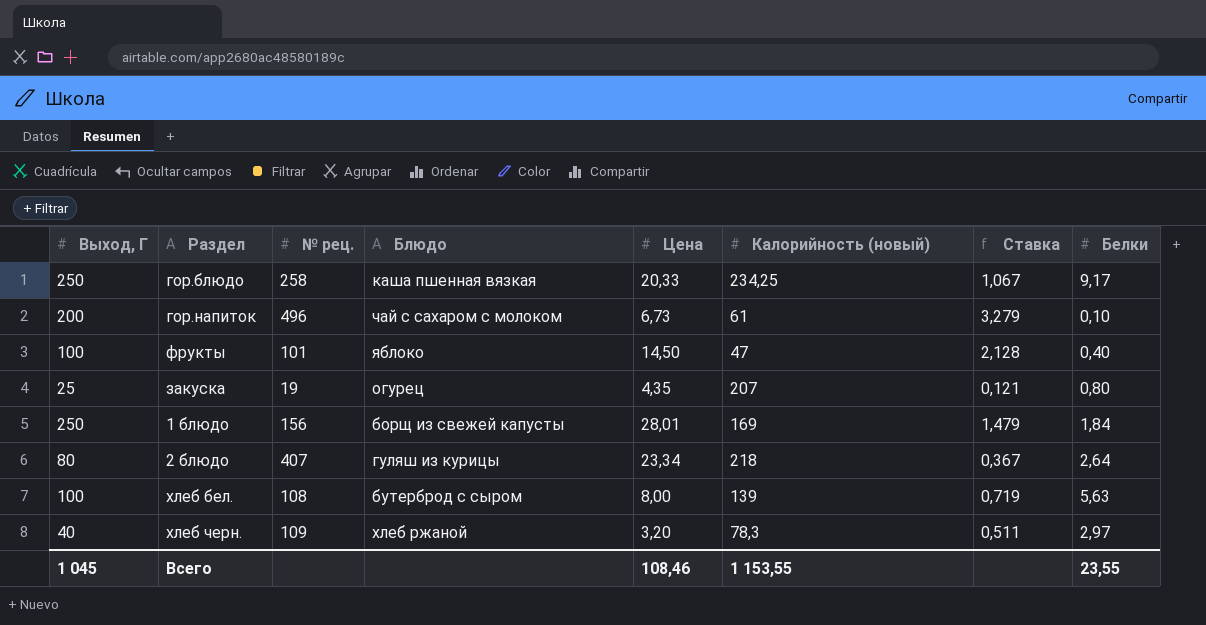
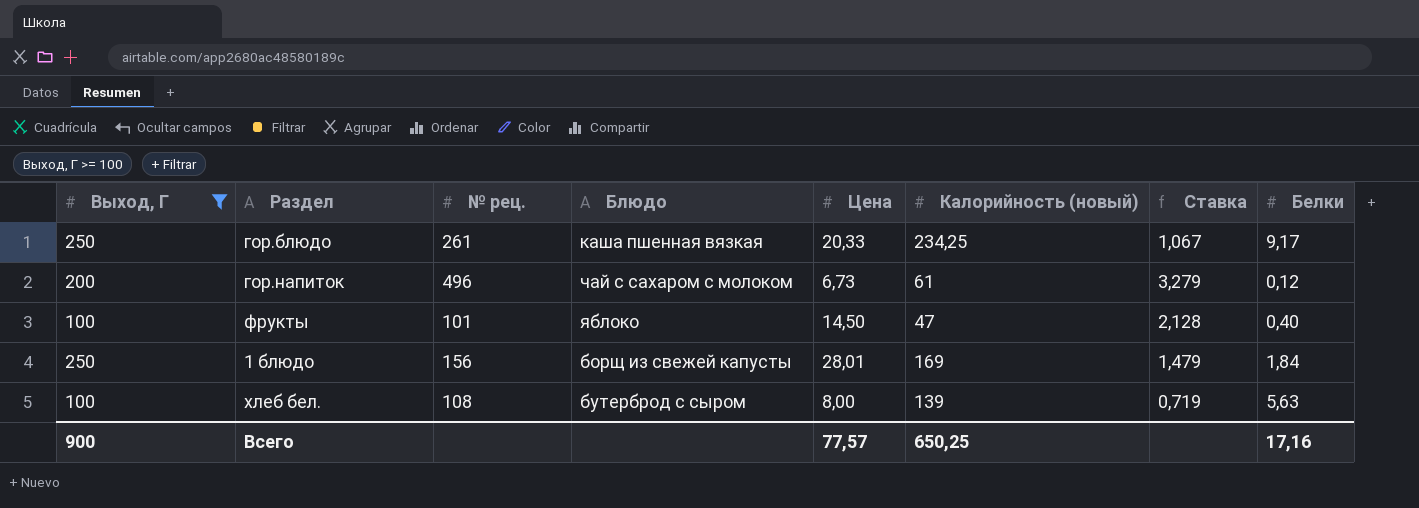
filter: none -> Выход, Г >= 100
гор.блюдо | № рец.: 258 -> 261
гор.напиток | Белки: 0,10 -> 0,12
Всего | Выход, Г: 1 045 -> 900
Всего | Цена: 108,46 -> 77,57
Всего | Калорийность (новый): 1 153,55 -> 650,25
Всего | Белки: 23,55 -> 17,16

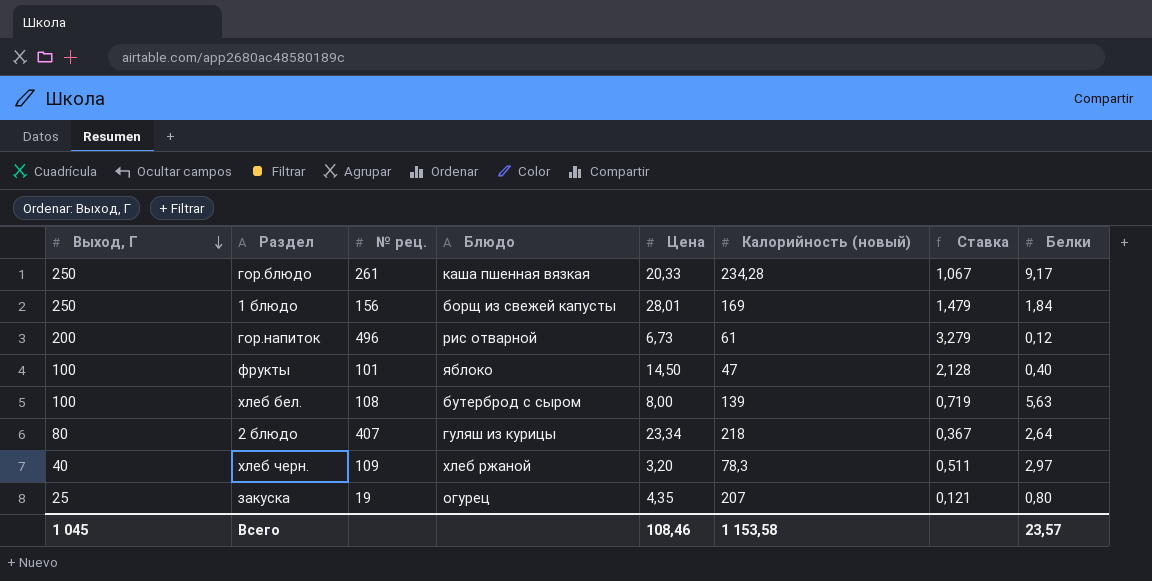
filter: Выход, Г >= 100 -> none
row order: none -> Выход, Г descending
гор.блюдо | Калорийность (новый): 234,25 -> 234,28
гор.напиток | Блюдо: чай с сахаром с молоком -> рис отварной
Всего | Выход, Г: 900 -> 1 045
Всего | Цена: 77,57 -> 108,46
Всего | Калорийность (новый): 650,25 -> 1 153,58
Всего | Белки: 17,16 -> 23,57

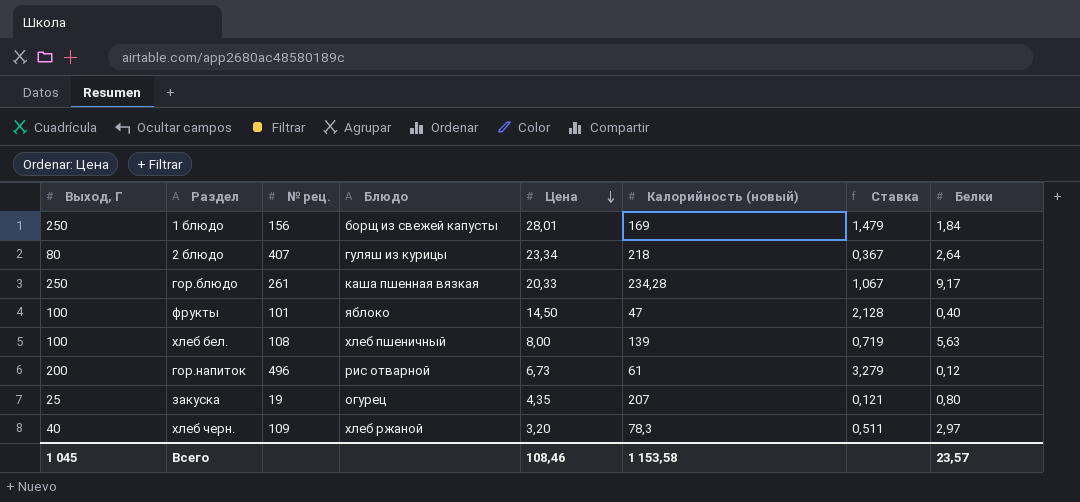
row order: Выход, Г descending -> Цена descending
хлеб бел. | Блюдо: бутерброд с сыром -> хлеб пшеничный

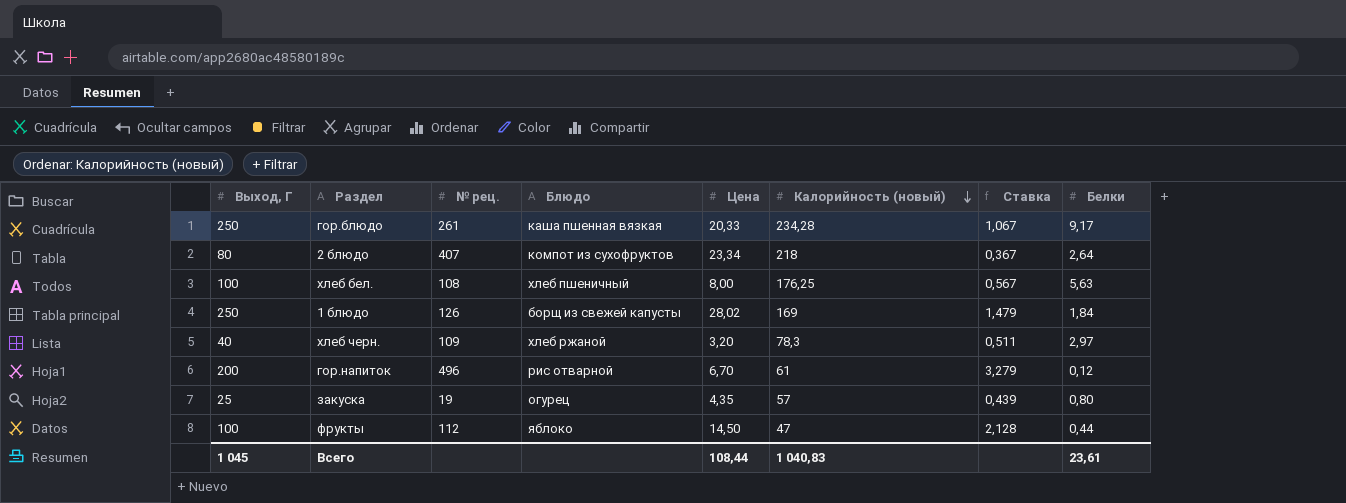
row order: Цена descending -> Калорийность (новый) descending
2 блюдо | Блюдо: гуляш из курицы -> компот из сухофруктов
хлеб бел. | Калорийность (новый): 139 -> 176,25
хлеб бел. | Ставка: 0,719 -> 0,567
1 блюдо | № рец.: 156 -> 126
1 блюдо | Цена: 28,01 -> 28,02
гор.напиток | Цена: 6,73 -> 6,70
закуска | Калорийность (новый): 207 -> 57
закуска | Ставка: 0,121 -> 0,439
фрукты | № рец.: 101 -> 112
фрукты | Белки: 0,40 -> 0,44
Всего | Цена: 108,46 -> 108,44
Всего | Калорийность (новый): 1 153,58 -> 1 040,83
Всего | Белки: 23,57 -> 23,61

